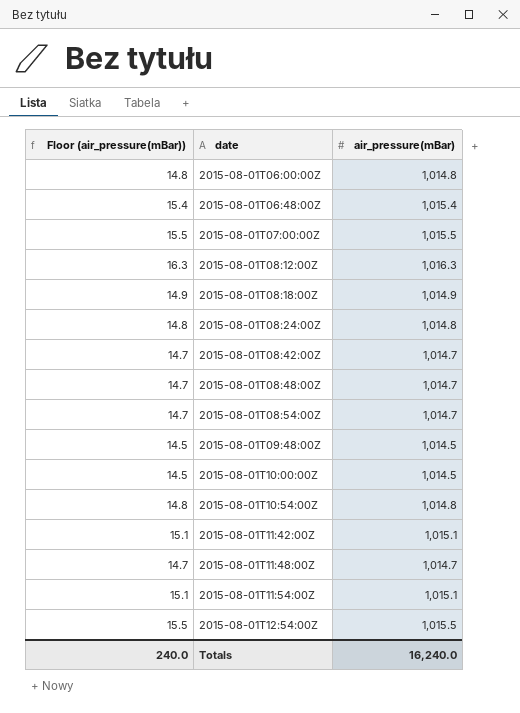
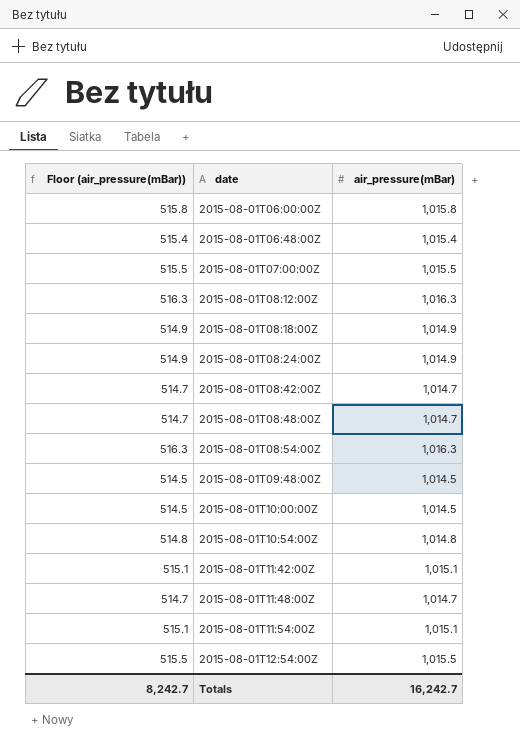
column Floor (air_pressure(mBar)) | formula: [air_pressure(mBar)] - 1000 -> [air_pressure(mBar)] - 500
2015-08-01T06:00:00Z | air_pressure(mBar): 1,014.8 -> 1,015.8
2015-08-01T08:24:00Z | air_pressure(mBar): 1,014.8 -> 1,014.9
2015-08-01T08:54:00Z | air_pressure(mBar): 1,014.7 -> 1,016.3
Totals | Floor (air_pressure(mBar)): 240.0 -> 8,242.7
Totals | air_pressure(mBar): 16,240.0 -> 16,242.7

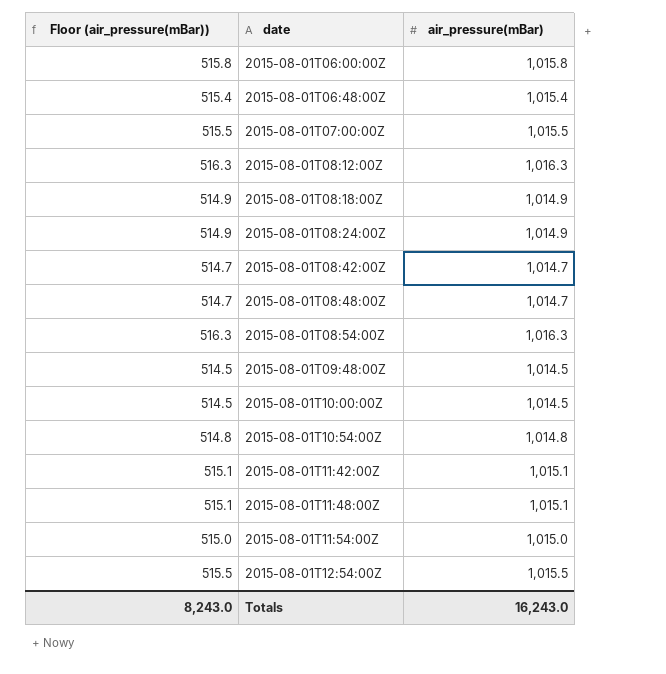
2015-08-01T11:48:00Z | Floor (air_pressure(mBar)): 514.7 -> 515.1
2015-08-01T11:48:00Z | air_pressure(mBar): 1,014.7 -> 1,015.1
2015-08-01T11:54:00Z | Floor (air_pressure(mBar)): 515.1 -> 515.0
2015-08-01T11:54:00Z | air_pressure(mBar): 1,015.1 -> 1,015.0
Totals | Floor (air_pressure(mBar)): 8,242.7 -> 8,243.0
Totals | air_pressure(mBar): 16,242.7 -> 16,243.0

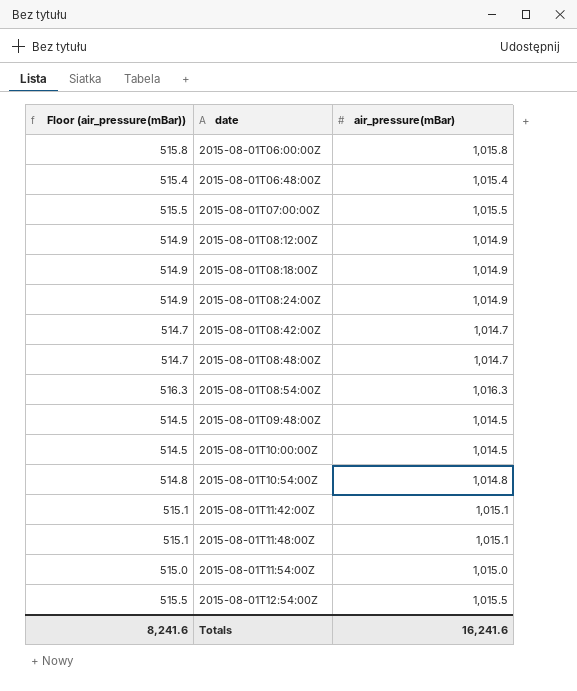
2015-08-01T08:12:00Z | Floor (air_pressure(mBar)): 516.3 -> 514.9
2015-08-01T08:12:00Z | air_pressure(mBar): 1,016.3 -> 1,014.9
Totals | Floor (air_pressure(mBar)): 8,243.0 -> 8,241.6
Totals | air_pressure(mBar): 16,243.0 -> 16,241.6

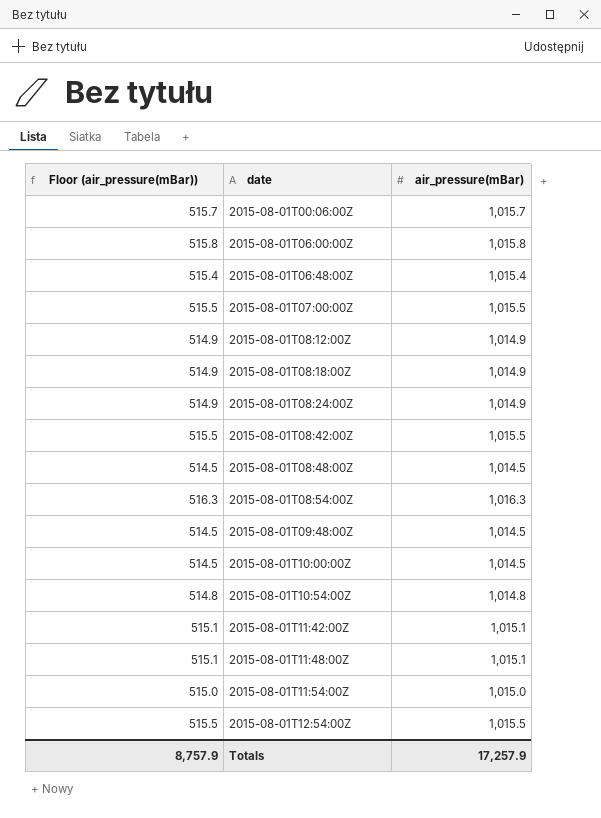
row 2015-08-01T00:06:00Z: none -> 515.7 | 1,015.7
2015-08-01T08:42:00Z | Floor (air_pressure(mBar)): 514.7 -> 515.5
2015-08-01T08:42:00Z | air_pressure(mBar): 1,014.7 -> 1,015.5
2015-08-01T08:48:00Z | Floor (air_pressure(mBar)): 514.7 -> 514.5
2015-08-01T08:48:00Z | air_pressure(mBar): 1,014.7 -> 1,014.5
Totals | Floor (air_pressure(mBar)): 8,241.6 -> 8,757.9
Totals | air_pressure(mBar): 16,241.6 -> 17,257.9

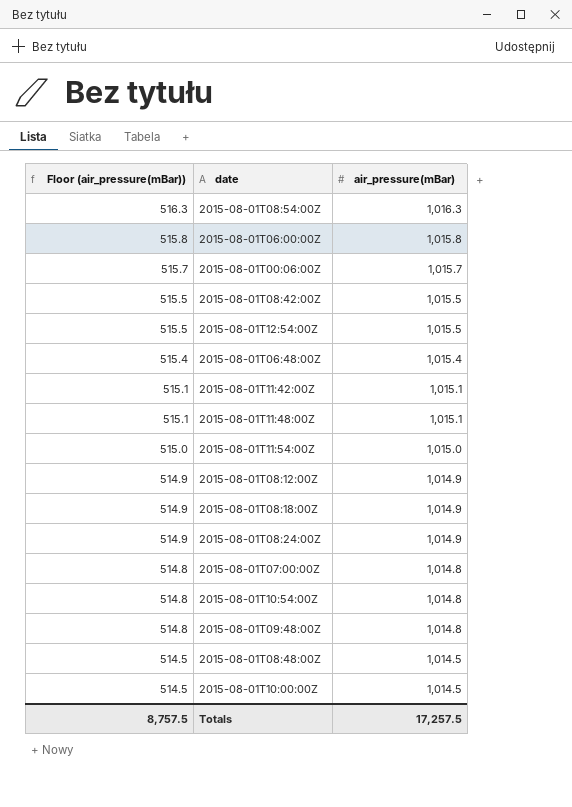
row order: date ascending -> Floor (air_pressure(mBar)) descending
2015-08-01T07:00:00Z | Floor (air_pressure(mBar)): 515.5 -> 514.8
2015-08-01T07:00:00Z | air_pressure(mBar): 1,015.5 -> 1,014.8
2015-08-01T09:48:00Z | Floor (air_pressure(mBar)): 514.5 -> 514.8
2015-08-01T09:48:00Z | air_pressure(mBar): 1,014.5 -> 1,014.8
Totals | Floor (air_pressure(mBar)): 8,757.9 -> 8,757.5
Totals | air_pressure(mBar): 17,257.9 -> 17,257.5

